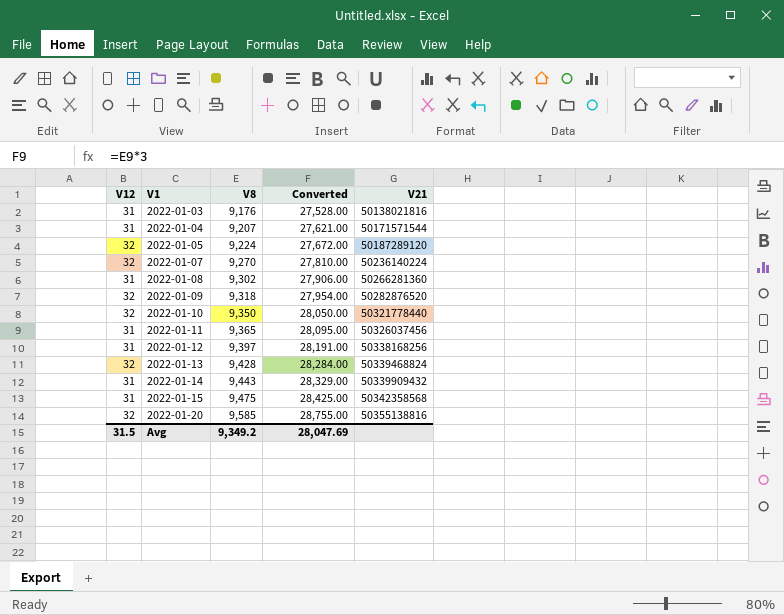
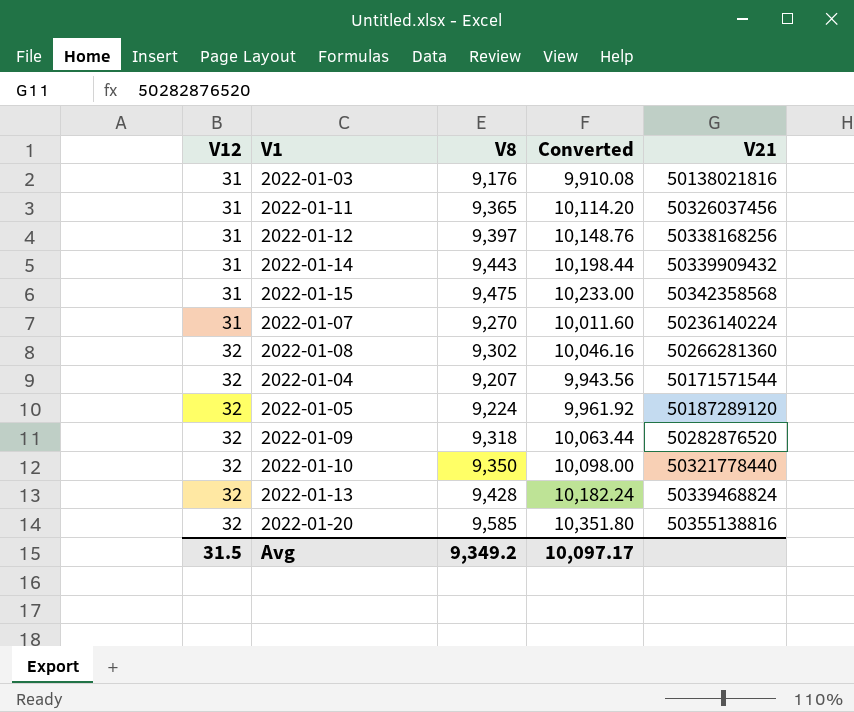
row order: V1 ascending -> V12 ascending
column Converted | formula: [V8] * 3 -> [V8] * 1.08
2022-01-07 | V12: 32 -> 31
2022-01-08 | V12: 31 -> 32
2022-01-04 | V12: 31 -> 32
Avg | Converted: 28,047.69 -> 10,097.17

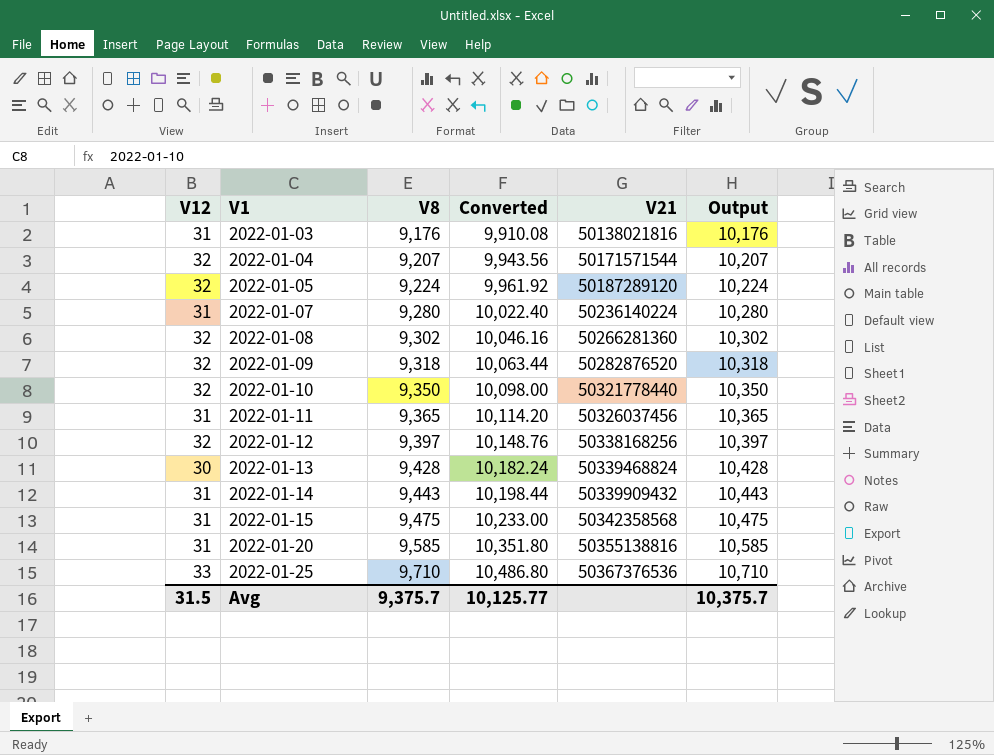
row order: V12 ascending -> V1 ascending
column Output | formula: none -> [V8] + 1000
2022-01-07 | V8: 9,270 -> 9,280
2022-01-07 | Converted: 10,011.60 -> 10,022.40
2022-01-12 | V12: 31 -> 32
2022-01-13 | V12: 32 -> 30
2022-01-20 | V12: 32 -> 31
row 2022-01-25: none -> 33 | 9,710 | 10,486.80 | 50367376536 | 10,710
Avg | V8: 9,349.2 -> 9,375.7
Avg | Converted: 10,097.17 -> 10,125.77

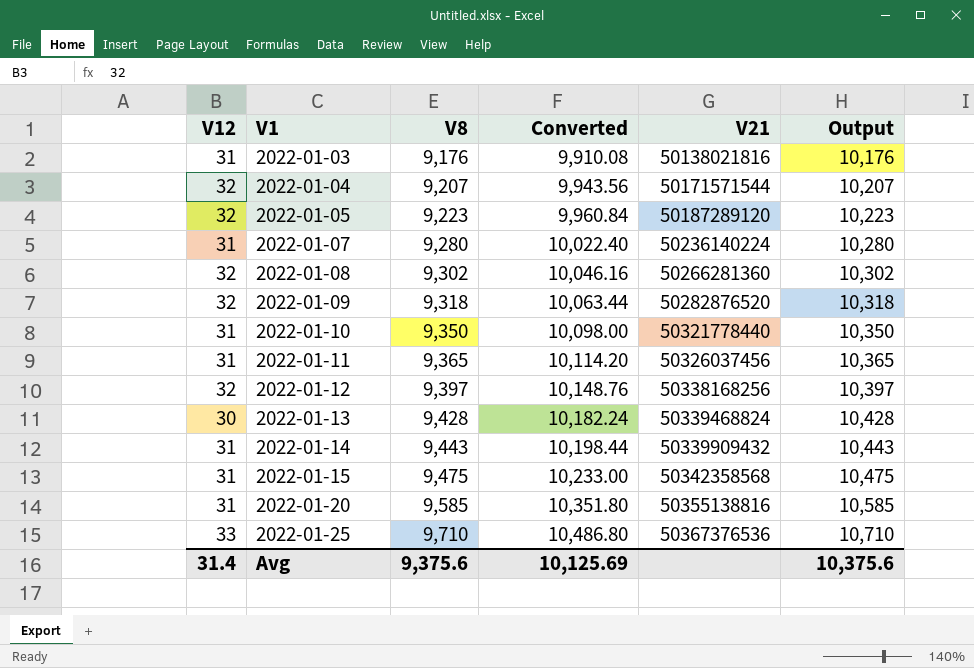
2022-01-05 | V8: 9,224 -> 9,223
2022-01-05 | Converted: 9,961.92 -> 9,960.84
2022-01-05 | Output: 10,224 -> 10,223
2022-01-10 | V12: 32 -> 31
Avg | V12: 31.5 -> 31.4
Avg | V8: 9,375.7 -> 9,375.6
Avg | Converted: 10,125.77 -> 10,125.69
Avg | Output: 10,375.7 -> 10,375.6

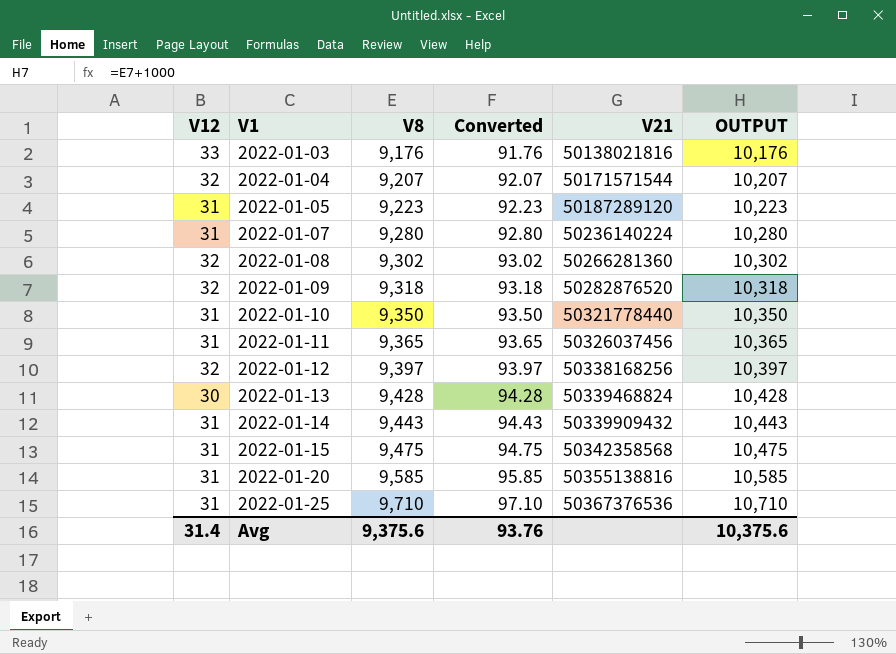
column Converted | formula: [V8] * 1.08 -> [V8] * 0.01
column name: Output -> OUTPUT
2022-01-03 | V12: 31 -> 33
2022-01-05 | V12: 32 -> 31
2022-01-25 | V12: 33 -> 31
Avg | Converted: 10,125.69 -> 93.76

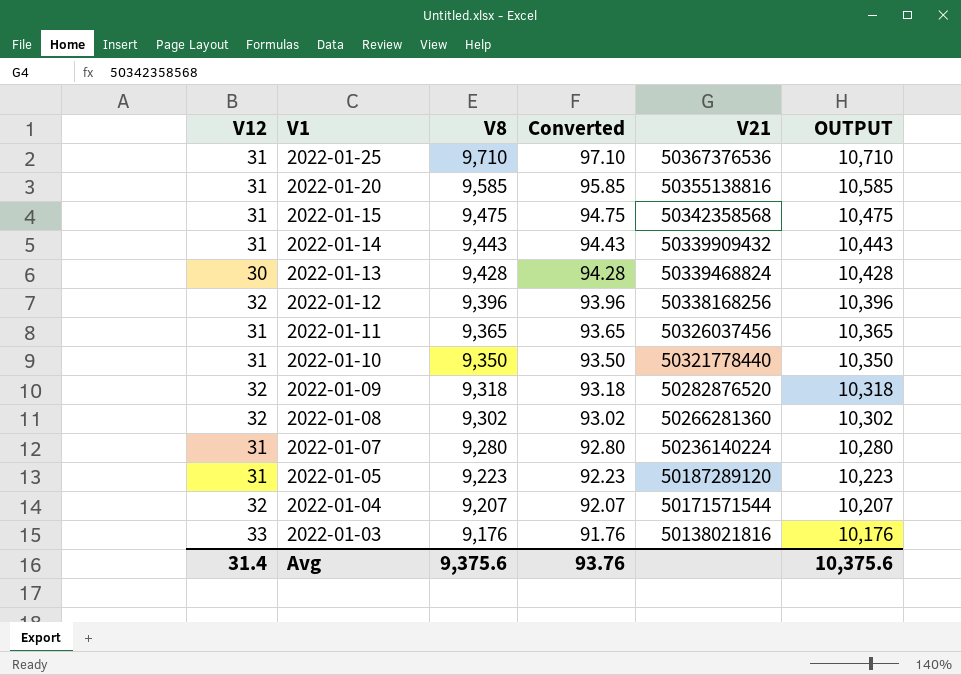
row order: V1 ascending -> V1 descending
2022-01-12 | V8: 9,397 -> 9,396
2022-01-12 | Converted: 93.97 -> 93.96
2022-01-12 | OUTPUT: 10,397 -> 10,396

